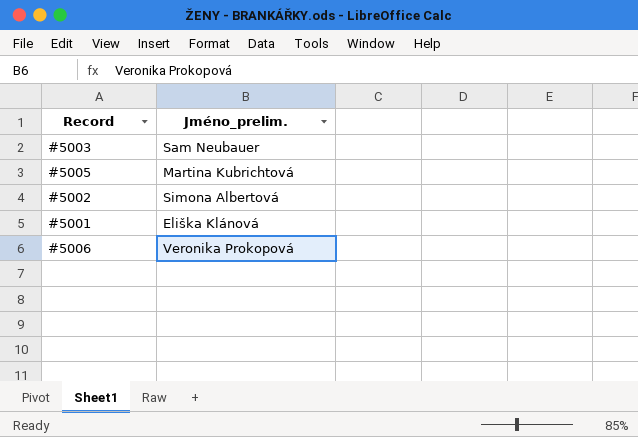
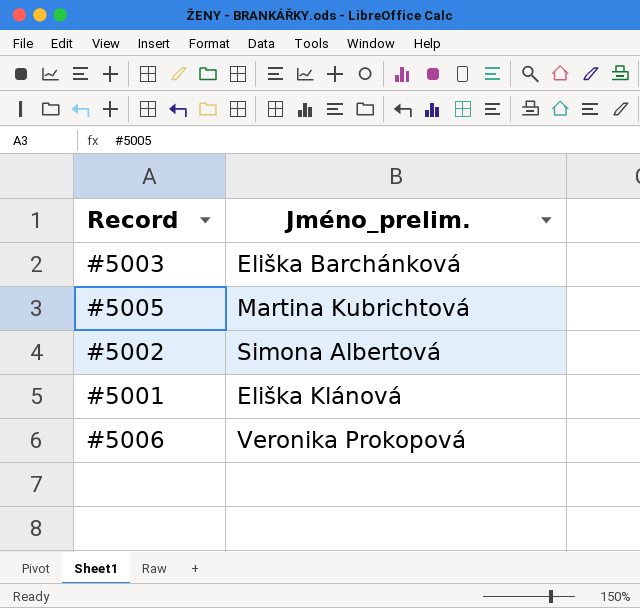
#5003 | Jméno_prelim.: Sam Neubauer -> Eliška Barchánková

